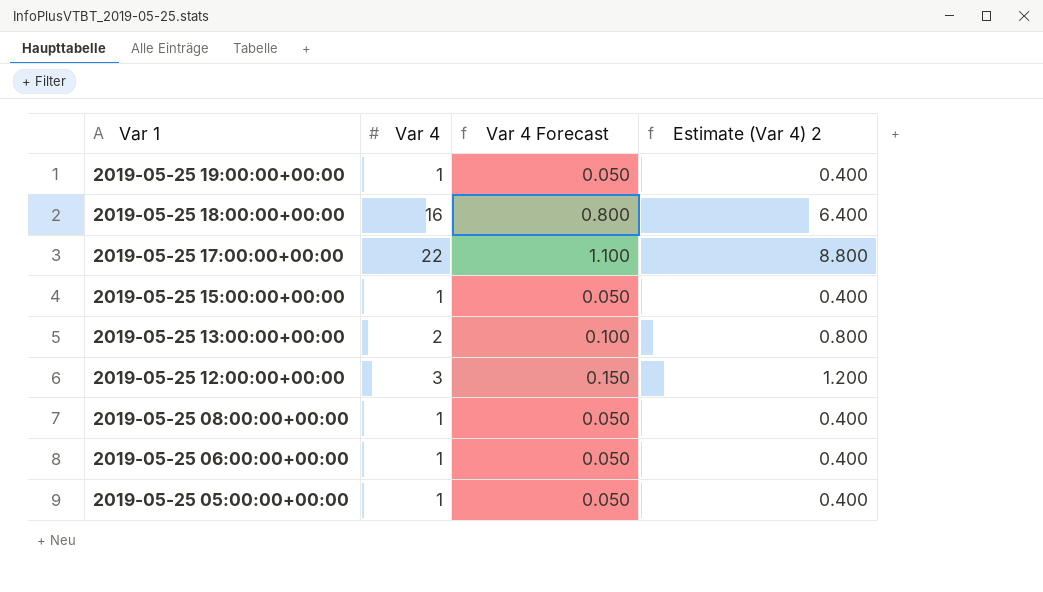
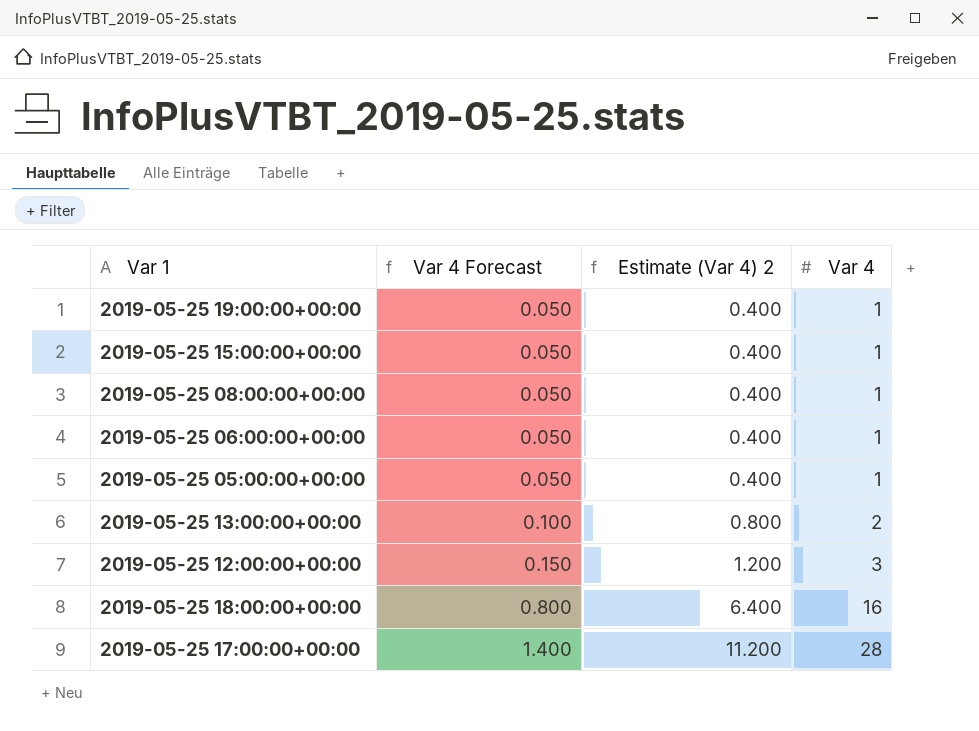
row order: Var 1 descending -> Var 4 Forecast ascending
column Var 4 | position: 2 -> 4
2019-05-25 17:00:00+00:00 | Var 4 Forecast: 1.100 -> 1.400
2019-05-25 17:00:00+00:00 | Estimate (Var 4) 2: 8.800 -> 11.200
2019-05-25 17:00:00+00:00 | Var 4: 22 -> 28

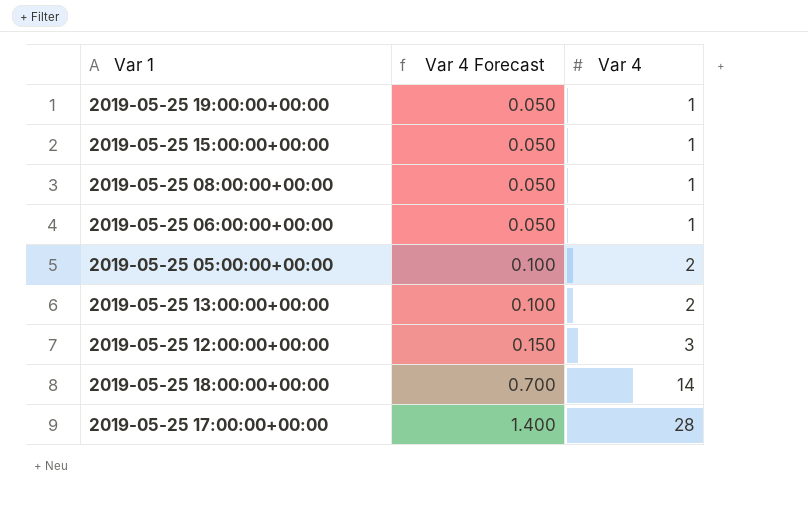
column Estimate (Var 4) 2 | formula: [Var 4] * 0.4 -> none
2019-05-25 05:00:00+00:00 | Var 4 Forecast: 0.050 -> 0.100
2019-05-25 05:00:00+00:00 | Var 4: 1 -> 2
2019-05-25 18:00:00+00:00 | Var 4 Forecast: 0.800 -> 0.700
2019-05-25 18:00:00+00:00 | Var 4: 16 -> 14

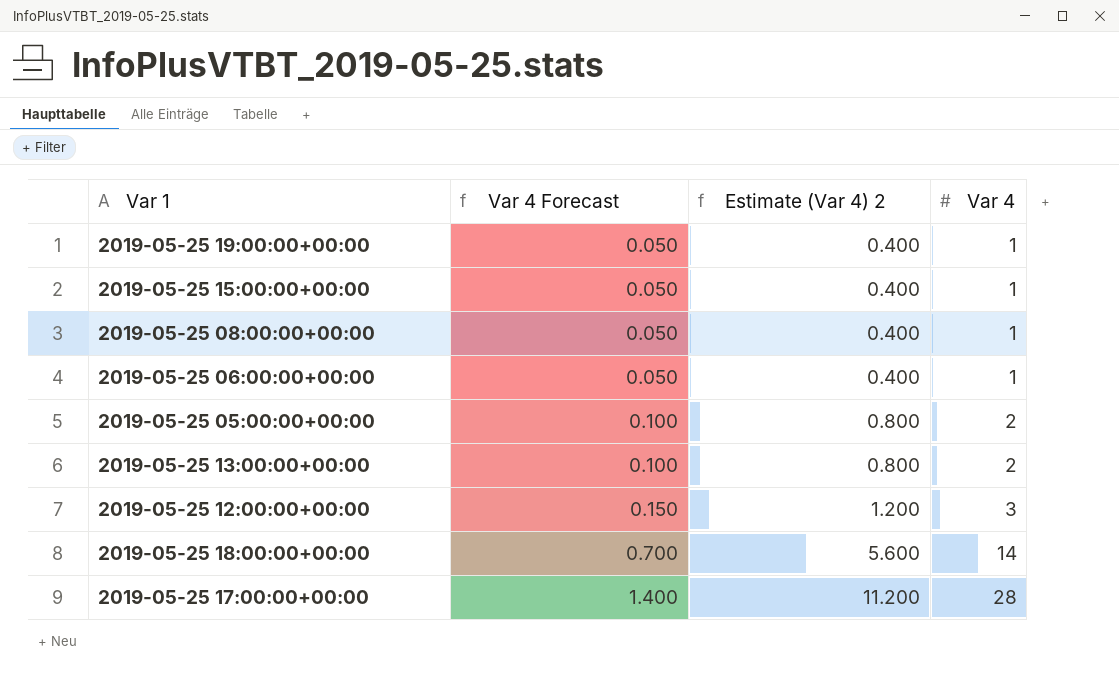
column Estimate (Var 4) 2 | formula: none -> [Var 4] * 0.4

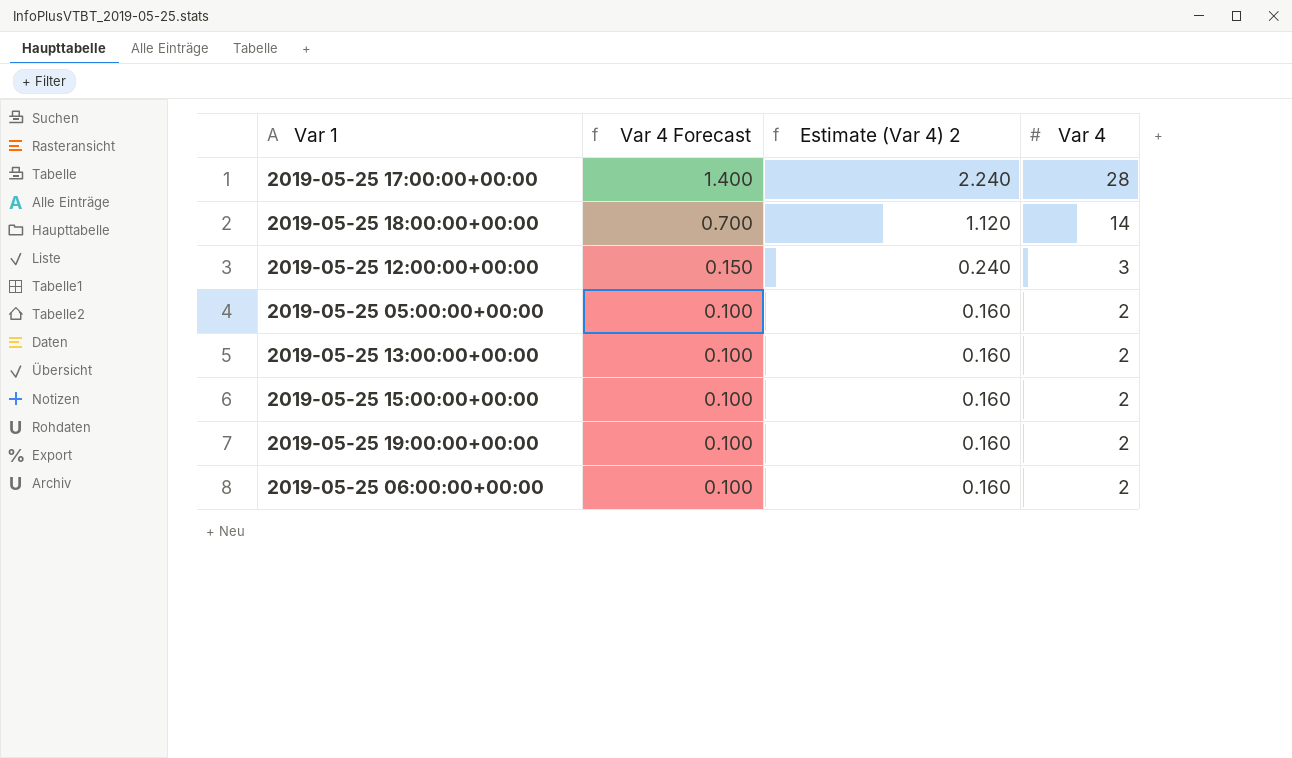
row order: Var 4 Forecast ascending -> Var 4 Forecast descending
column Estimate (Var 4) 2 | formula: [Var 4] * 0.4 -> [Var 4] * 0.08
row 2019-05-25 08:00:00+00:00: 0.050 | 0.400 | 1 -> none
2019-05-25 15:00:00+00:00 | Var 4 Forecast: 0.050 -> 0.100
2019-05-25 15:00:00+00:00 | Var 4: 1 -> 2
2019-05-25 19:00:00+00:00 | Var 4 Forecast: 0.050 -> 0.100
2019-05-25 19:00:00+00:00 | Var 4: 1 -> 2
2019-05-25 06:00:00+00:00 | Var 4 Forecast: 0.050 -> 0.100
2019-05-25 06:00:00+00:00 | Var 4: 1 -> 2

